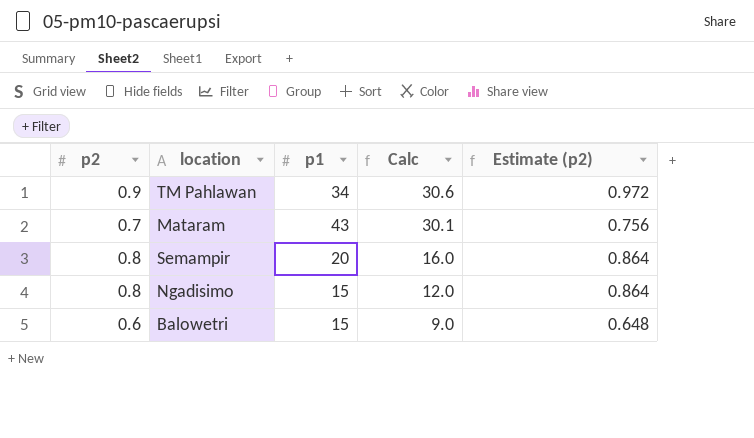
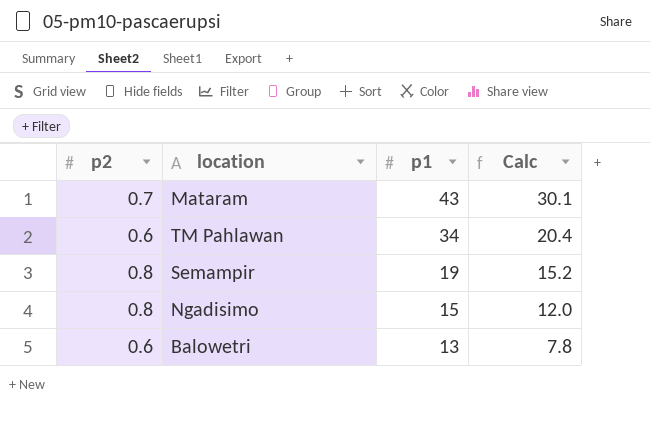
row order: Calc descending -> p1 descending
column Estimate (p2) | formula: [p2] * 1.08 -> none
TM Pahlawan | p2: 0.9 -> 0.6
TM Pahlawan | Calc: 30.6 -> 20.4
Semampir | p1: 20 -> 19
Semampir | Calc: 16.0 -> 15.2
Balowetri | p1: 15 -> 13
Balowetri | Calc: 9.0 -> 7.8

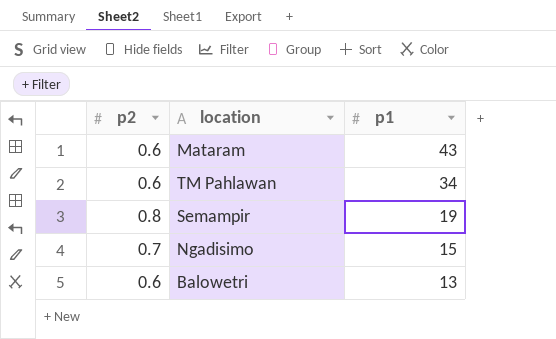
column Calc | formula: [p2] * [p1] -> none
Mataram | p2: 0.7 -> 0.6
Ngadisimo | p2: 0.8 -> 0.7

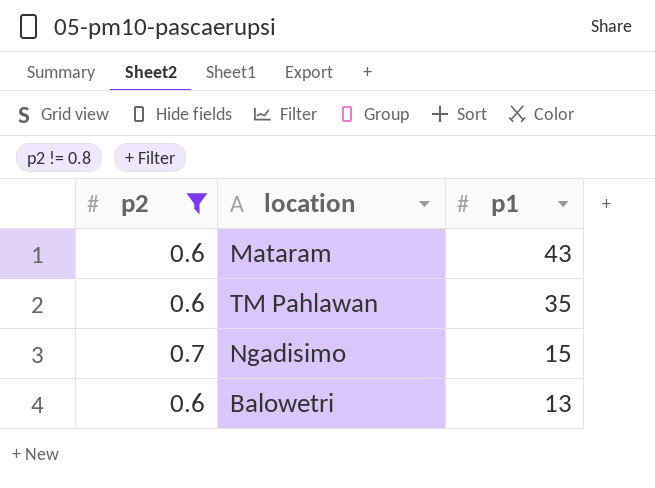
filter: none -> p2 != 0.8
TM Pahlawan | p1: 34 -> 35

